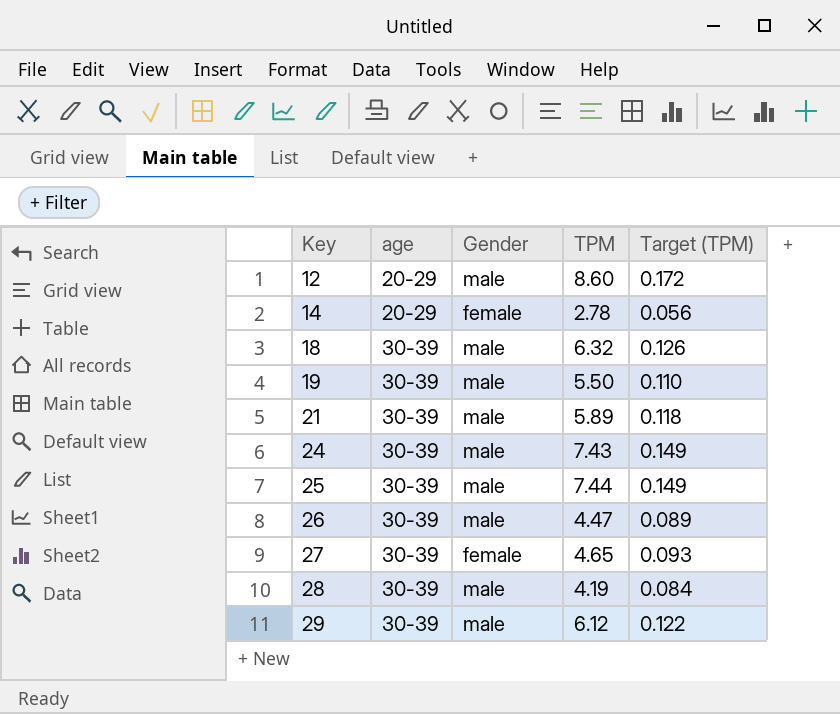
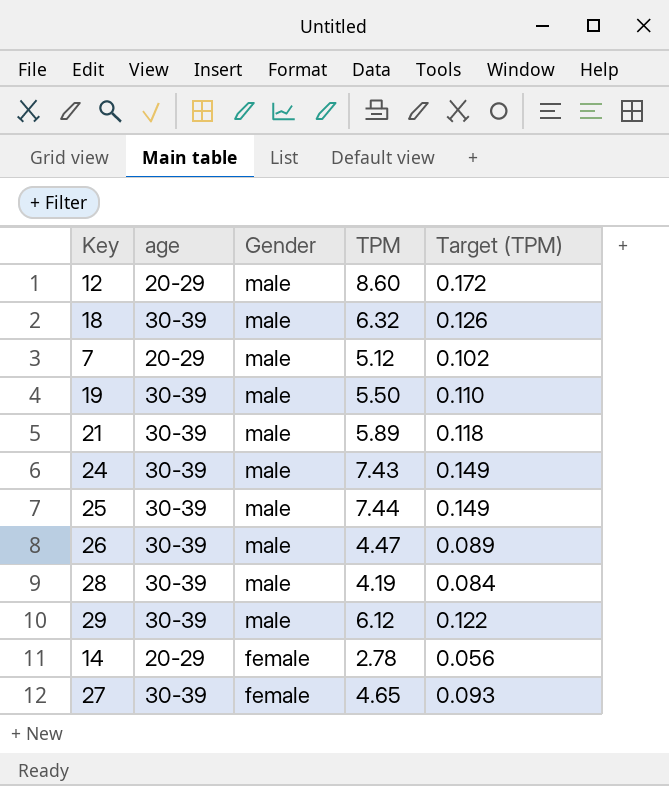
row order: Key ascending -> Gender descending
row 7: none -> 20-29 | male | 5.12 | 0.102

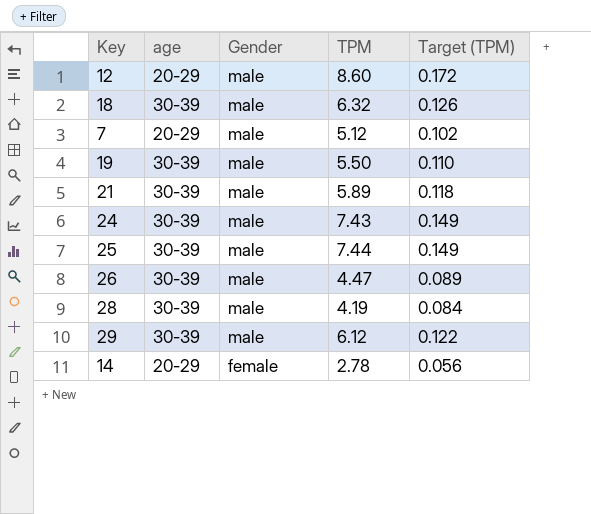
row 27: 30-39 | female | 4.65 | 0.093 -> none

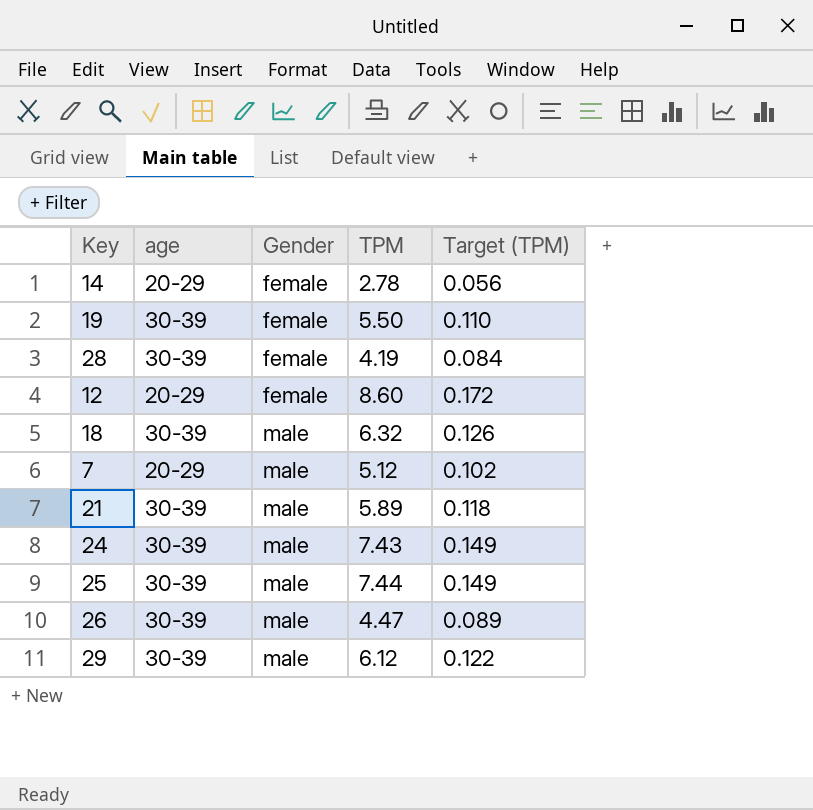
row order: Gender descending -> Gender ascending
19 | Gender: male -> female
28 | Gender: male -> female
12 | Gender: male -> female

